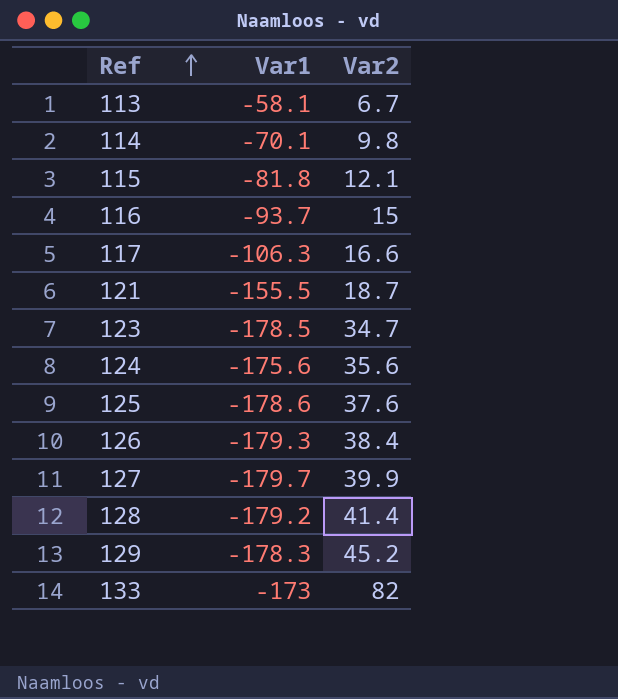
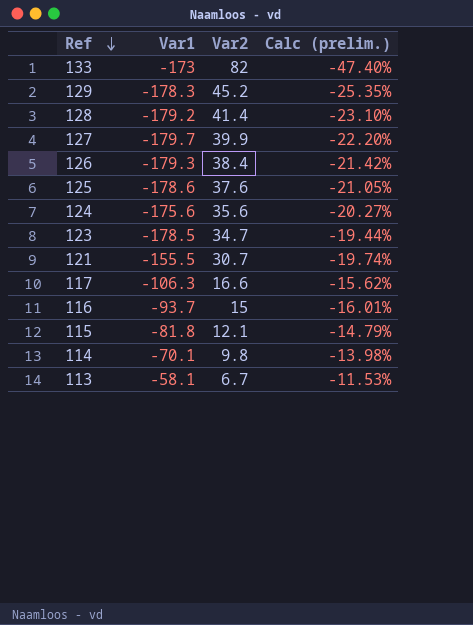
row order: Ref ascending -> Ref descending
column Calc (prelim.) | formula: none -> [Var2] / [Var1]
121 | Var2: 18.7 -> 30.7

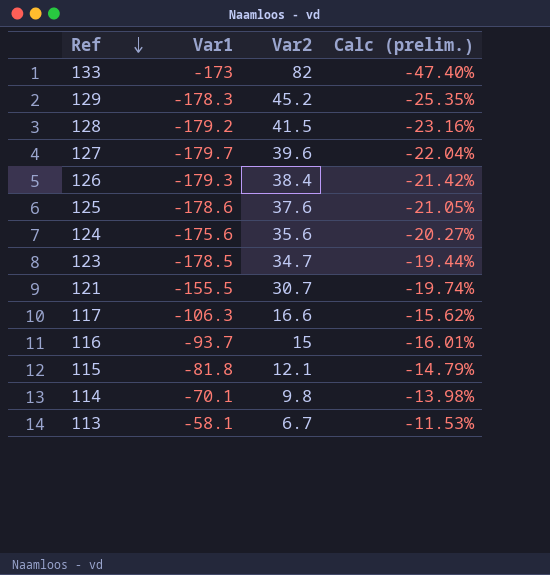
128 | Var2: 41.4 -> 41.5
128 | Calc (prelim.): -23.10% -> -23.16%
127 | Var2: 39.9 -> 39.6
127 | Calc (prelim.): -22.20% -> -22.04%

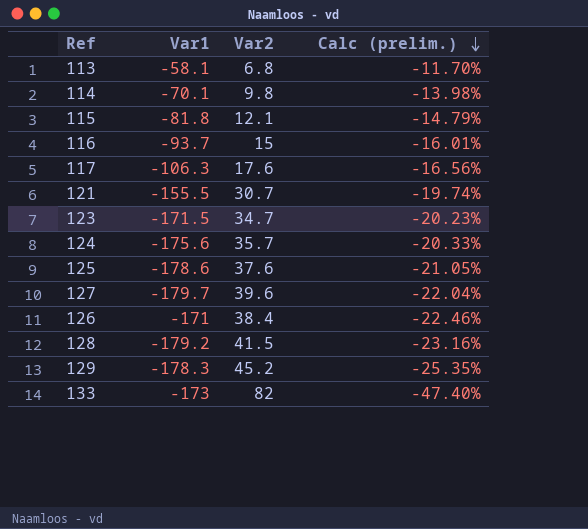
row order: Ref descending -> Calc (prelim.) descending
113 | Var2: 6.7 -> 6.8
113 | Calc (prelim.): -11.53% -> -11.70%
117 | Var2: 16.6 -> 17.6
117 | Calc (prelim.): -15.62% -> -16.56%
123 | Var1: -178.5 -> -171.5
123 | Calc (prelim.): -19.44% -> -20.23%
124 | Var2: 35.6 -> 35.7
124 | Calc (prelim.): -20.27% -> -20.33%
126 | Var1: -179.3 -> -171
126 | Calc (prelim.): -21.42% -> -22.46%

